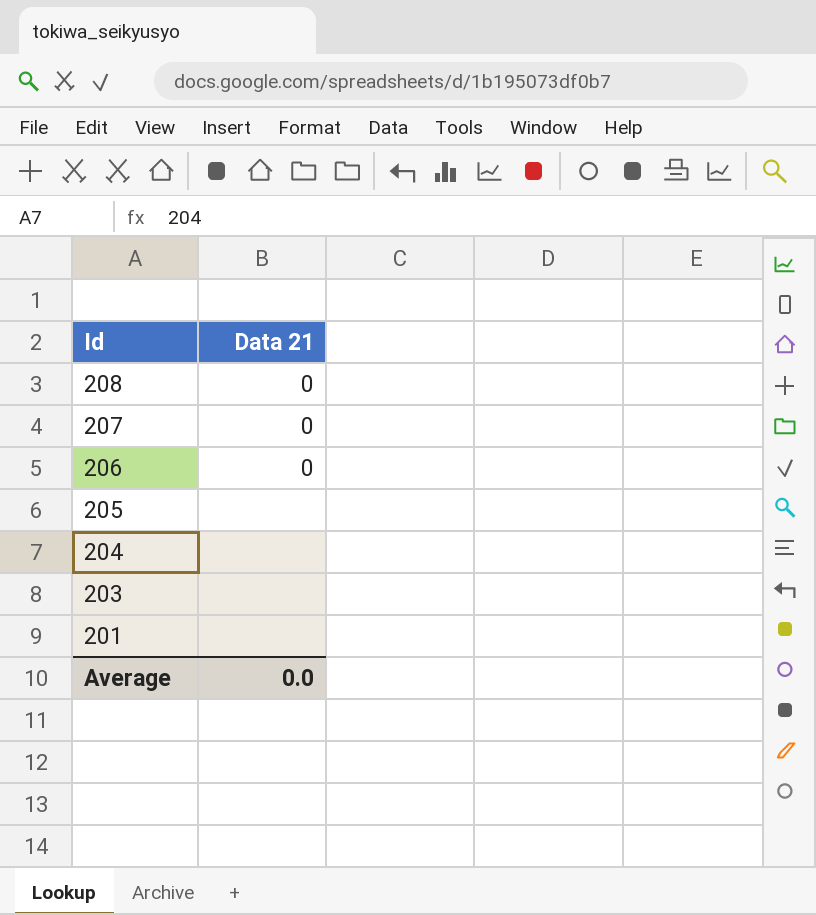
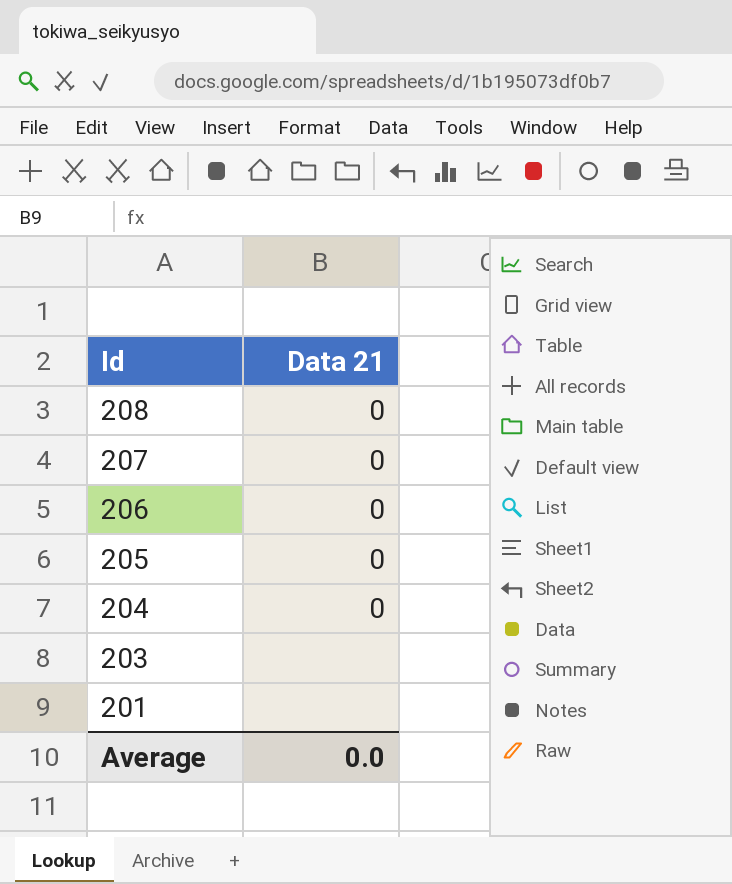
205 | Data 21: none -> 0
204 | Data 21: none -> 0

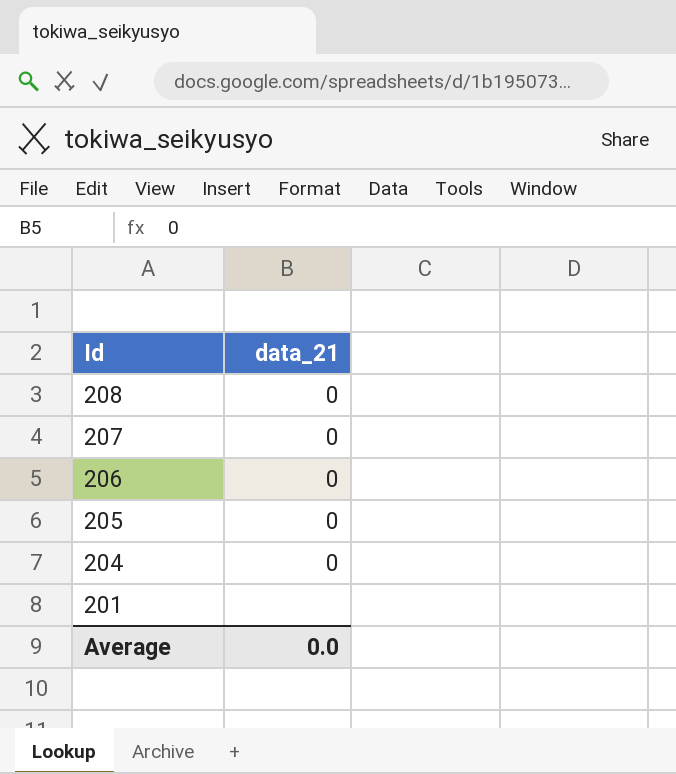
column name: Data 21 -> data_21
row 203: none -> none

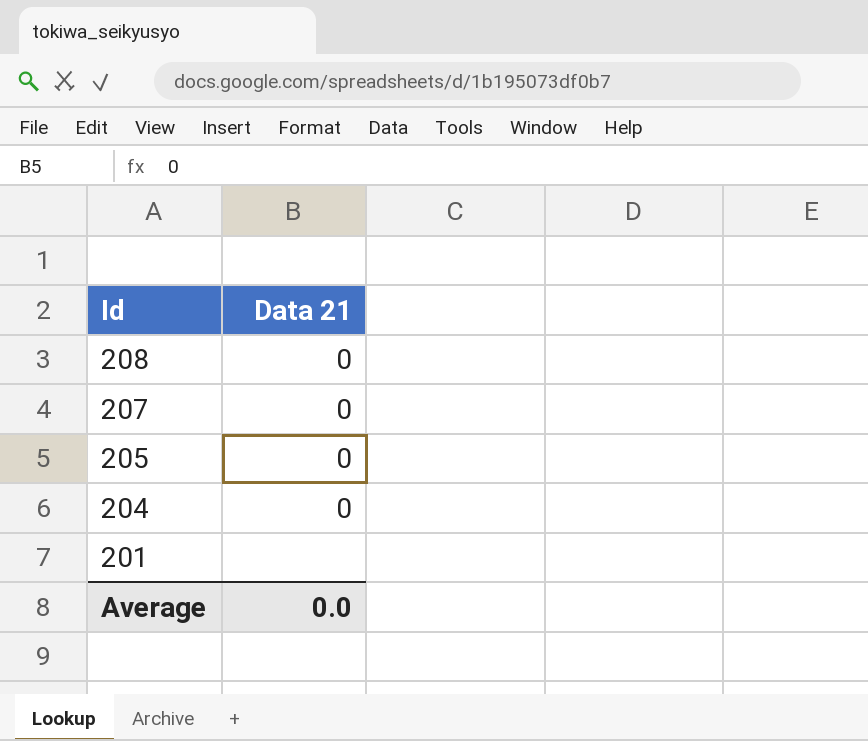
column name: data_21 -> Data 21
row 206: 0 -> none

